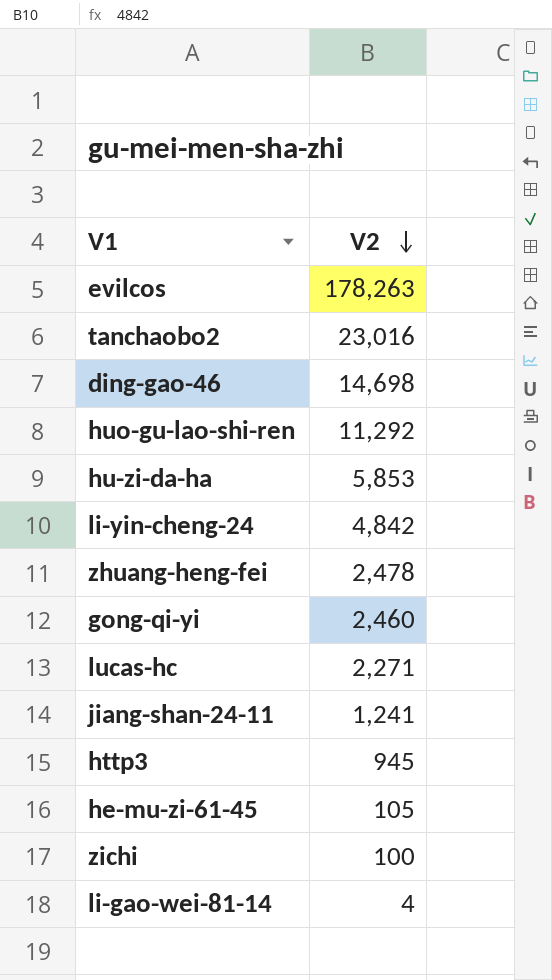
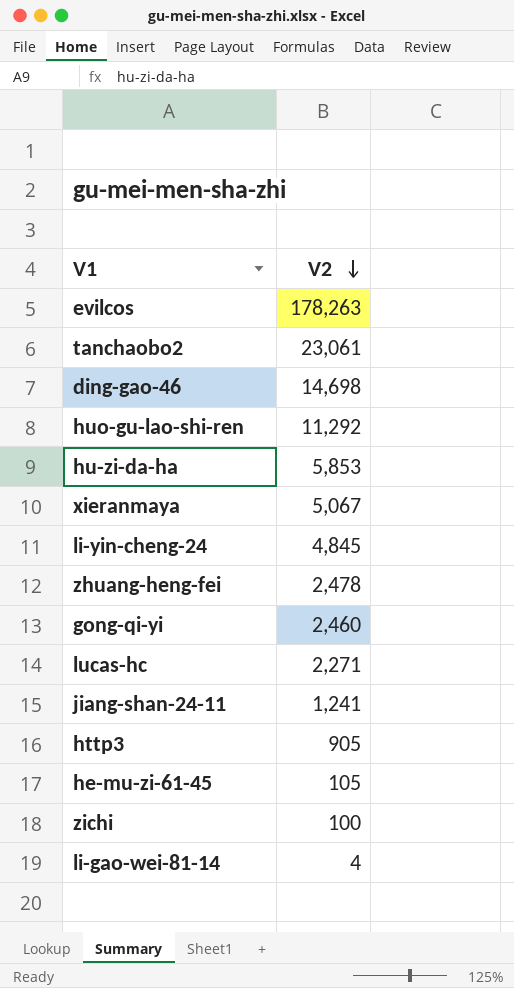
tanchaobo2 | V2: 23,016 -> 23,061
row xieranmaya: none -> 5,067
li-yin-cheng-24 | V2: 4,842 -> 4,845
http3 | V2: 945 -> 905

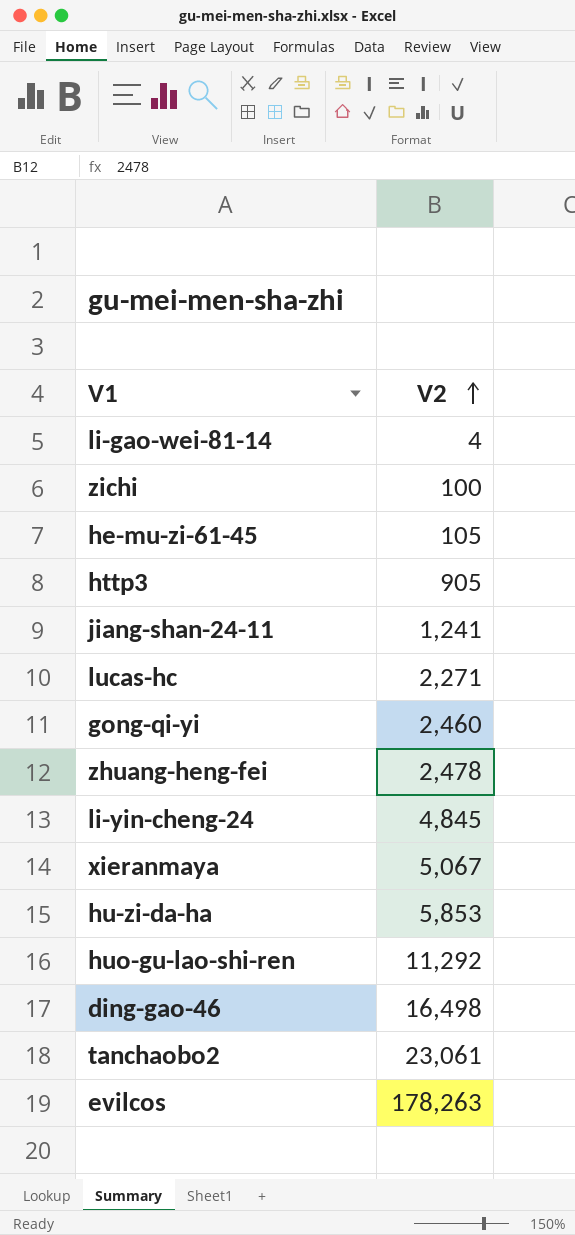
row order: V2 descending -> V2 ascending
ding-gao-46 | V2: 14,698 -> 16,498

